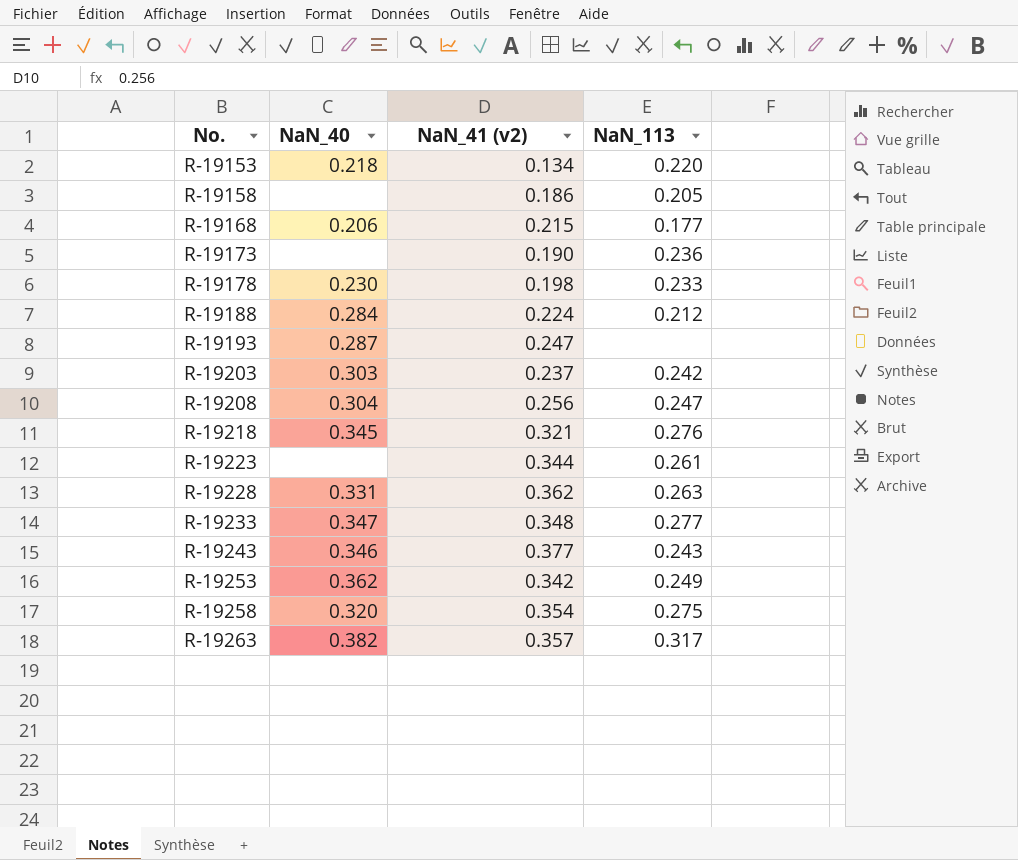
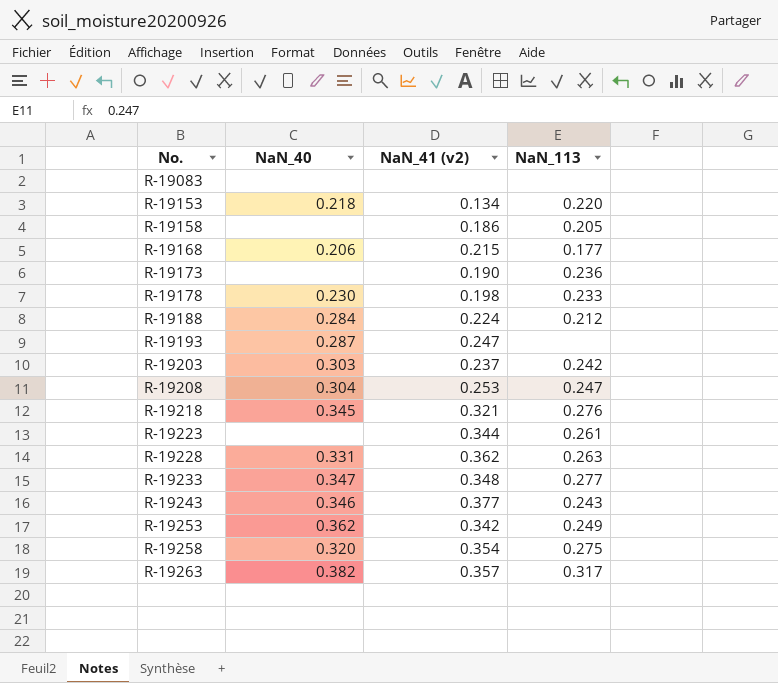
row R-19083: none -> none | none | none
R-19208 | NaN_41 (v2): 0.256 -> 0.253

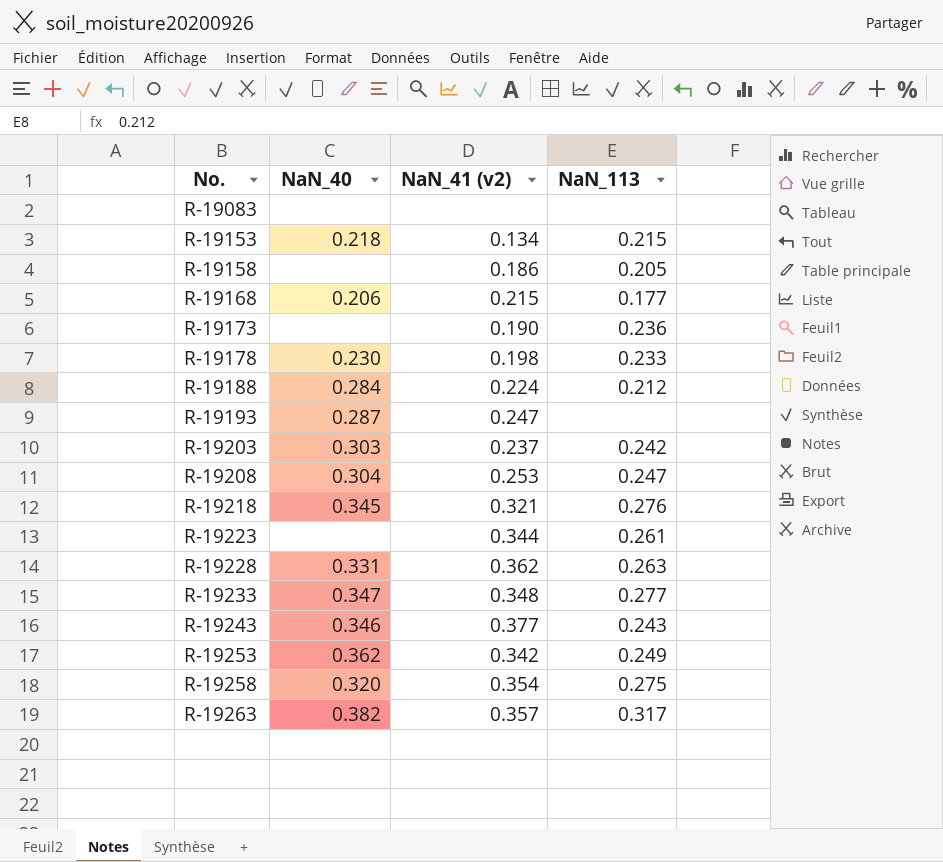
R-19153 | NaN_113: 0.220 -> 0.215

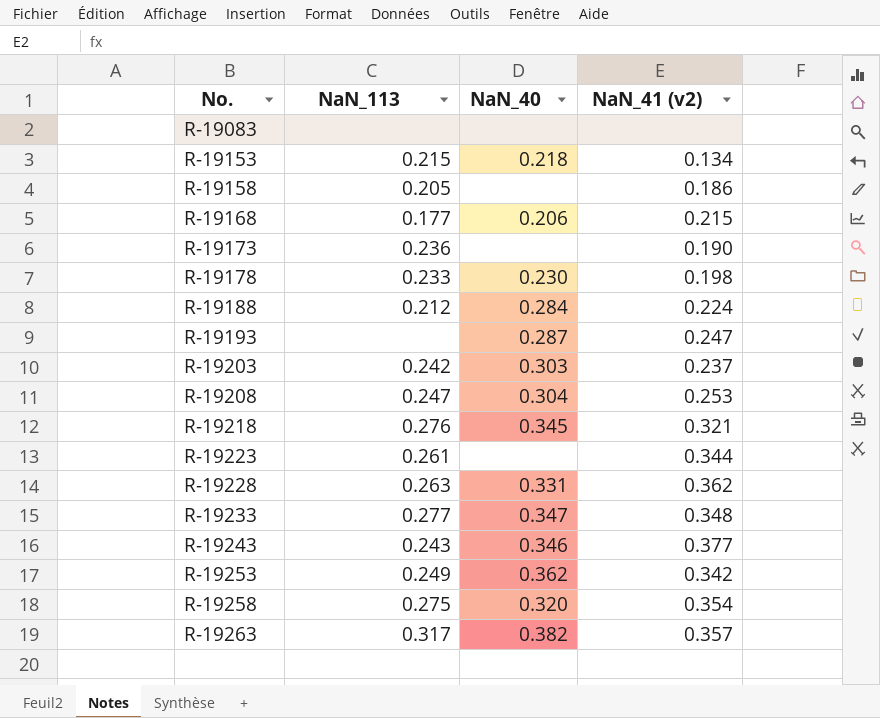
column NaN_113 | position: 4 -> 2

